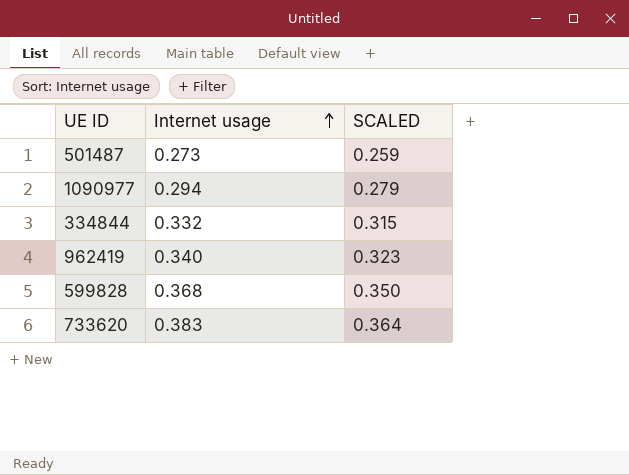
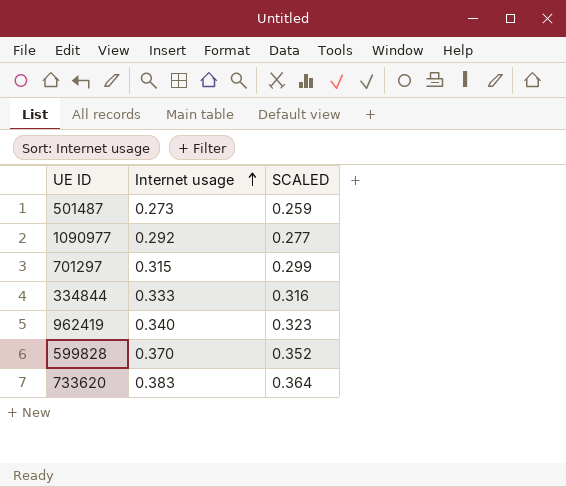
1090977 | Internet usage: 0.294 -> 0.292
1090977 | SCALED: 0.279 -> 0.277
row 701297: none -> 0.315 | 0.299
334844 | Internet usage: 0.332 -> 0.333
334844 | SCALED: 0.315 -> 0.316
599828 | Internet usage: 0.368 -> 0.370
599828 | SCALED: 0.350 -> 0.352

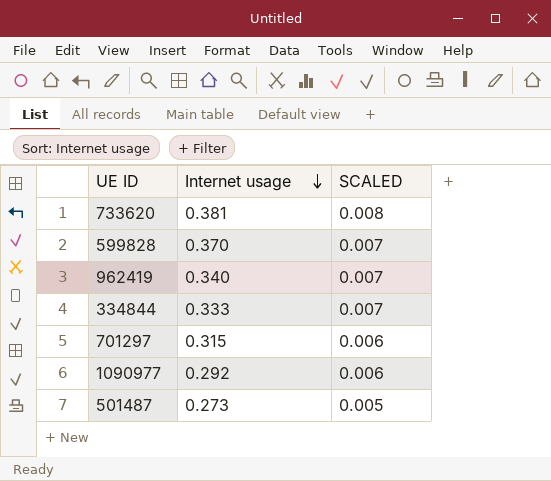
row order: Internet usage ascending -> Internet usage descending
column SCALED | formula: [Internet usage] * 0.95 -> [Internet usage] * 0.02
733620 | Internet usage: 0.383 -> 0.381

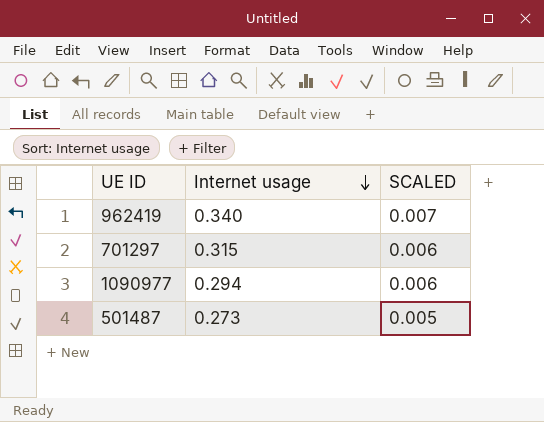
row 733620: 0.381 | 0.008 -> none
row 599828: 0.370 | 0.007 -> none
row 334844: 0.333 | 0.007 -> none
1090977 | Internet usage: 0.292 -> 0.294

